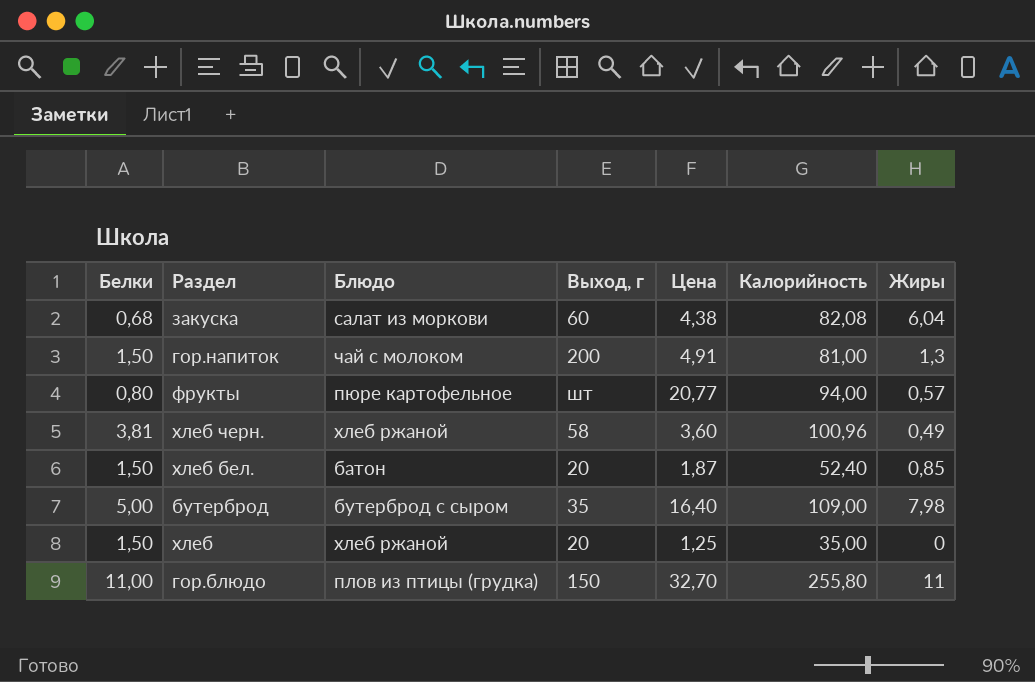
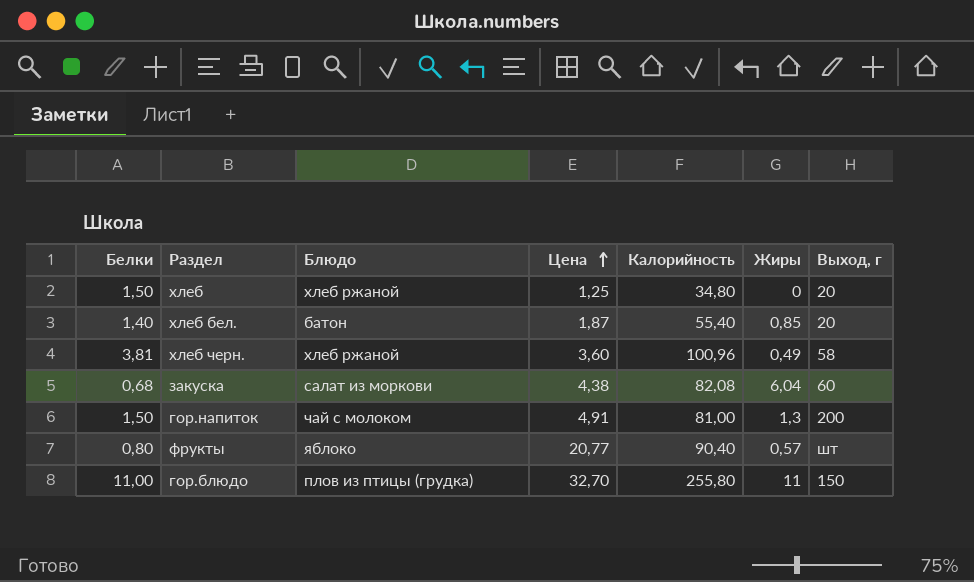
row order: none -> Цена ascending
column Выход, г | position: 4 -> 7
row бутерброд: 5,00 | бутерброд с сыром | 35 | 16,40 | 109,00 | 7,98 -> none
хлеб | Калорийность: 35,00 -> 34,80
хлеб бел. | Белки: 1,50 -> 1,40
хлеб бел. | Калорийность: 52,40 -> 55,40
фрукты | Блюдо: пюре картофельное -> яблоко
фрукты | Калорийность: 94,00 -> 90,40

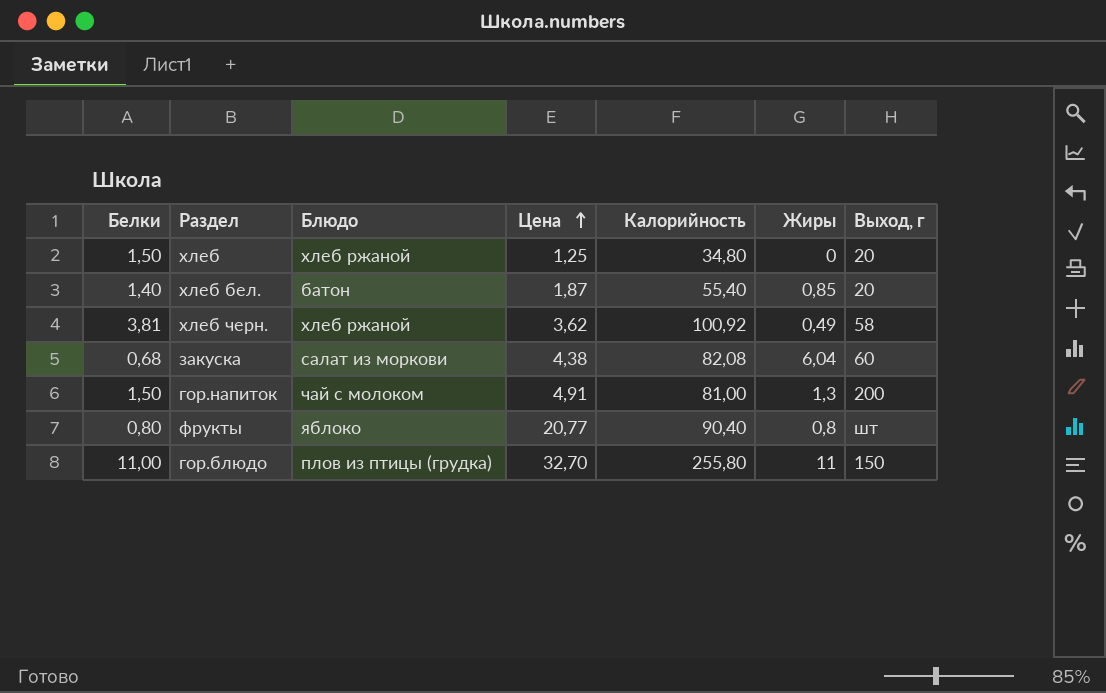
хлеб черн. | Цена: 3,60 -> 3,62
хлеб черн. | Калорийность: 100,96 -> 100,92
фрукты | Жиры: 0,57 -> 0,8

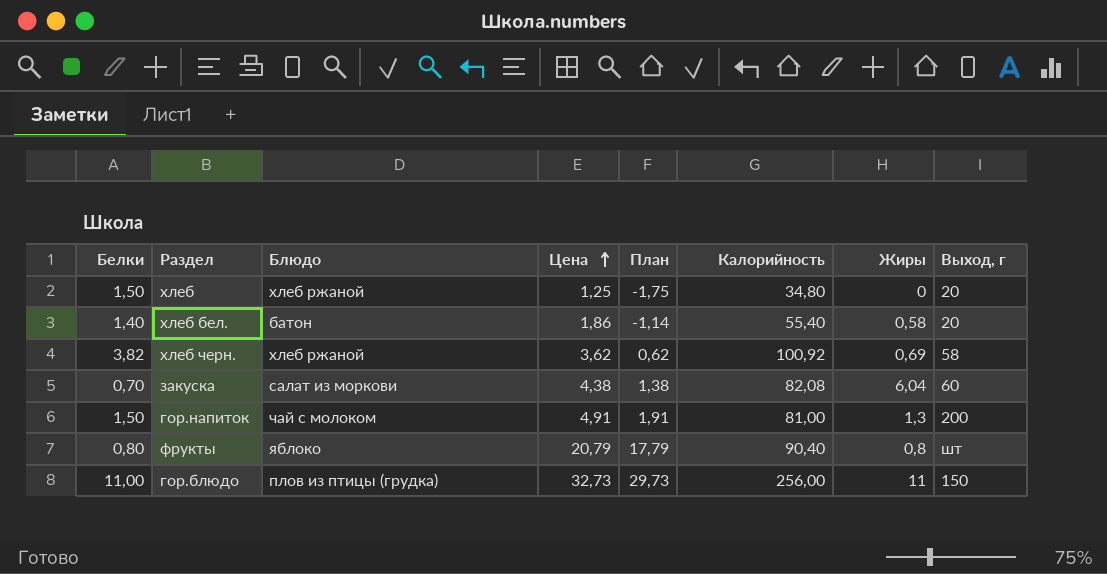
column План | formula: none -> [Цена] - 3
хлеб бел. | Цена: 1,87 -> 1,86
хлеб бел. | Жиры: 0,85 -> 0,58
хлеб черн. | Белки: 3,81 -> 3,82
хлеб черн. | Жиры: 0,49 -> 0,69
закуска | Белки: 0,68 -> 0,70
фрукты | Цена: 20,77 -> 20,79
гор.блюдо | Цена: 32,70 -> 32,73
гор.блюдо | Калорийность: 255,80 -> 256,00

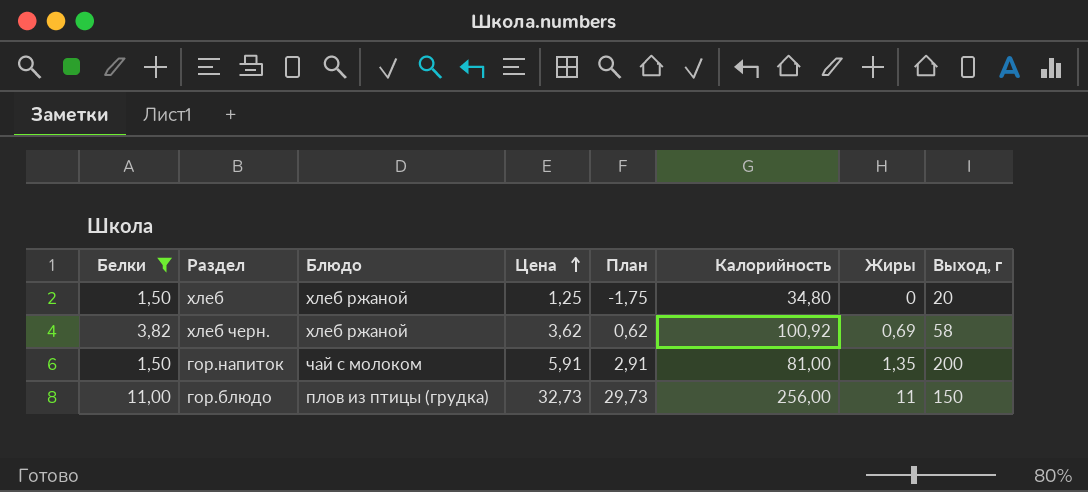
filter: none -> Белки >= 1,50
гор.напиток | Цена: 4,91 -> 5,91
гор.напиток | План: 1,91 -> 2,91
гор.напиток | Жиры: 1,3 -> 1,35

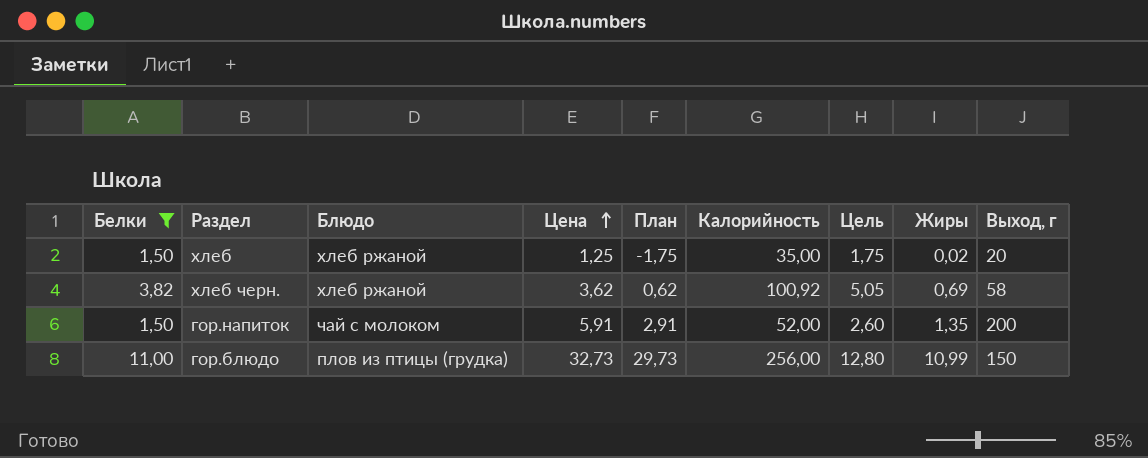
column Цель | formula: none -> [Калорийность] * 0,05
хлеб | Калорийность: 34,80 -> 35,00
хлеб | Жиры: 0 -> 0,02
гор.напиток | Калорийность: 81,00 -> 52,00
гор.блюдо | Жиры: 11 -> 10,99

